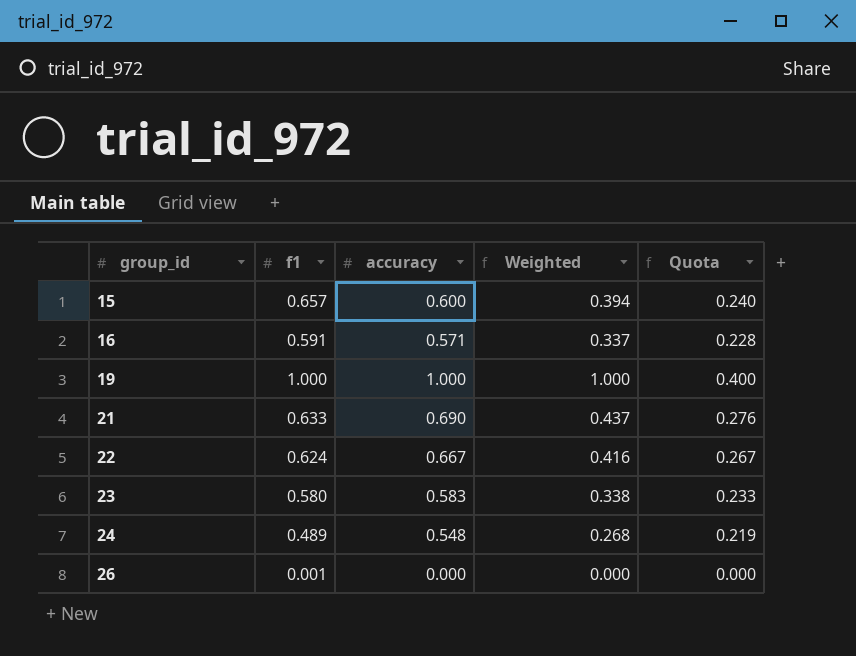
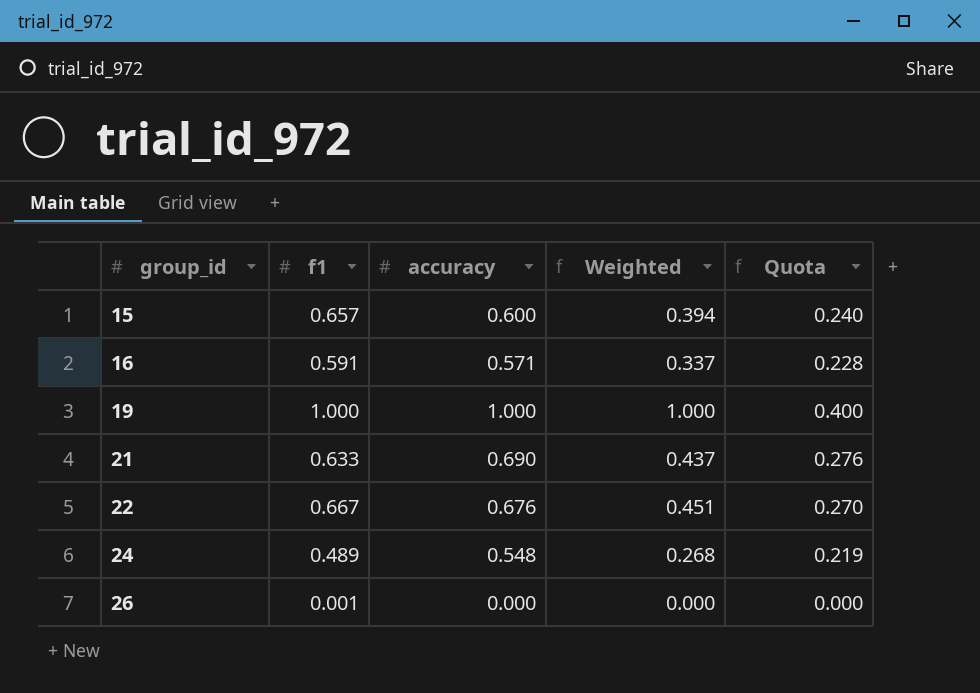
row 23: 0.580 | 0.583 | 0.338 | 0.233 -> none
22 | f1: 0.624 -> 0.667
22 | accuracy: 0.667 -> 0.676
22 | Weighted: 0.416 -> 0.451
22 | Quota: 0.267 -> 0.270

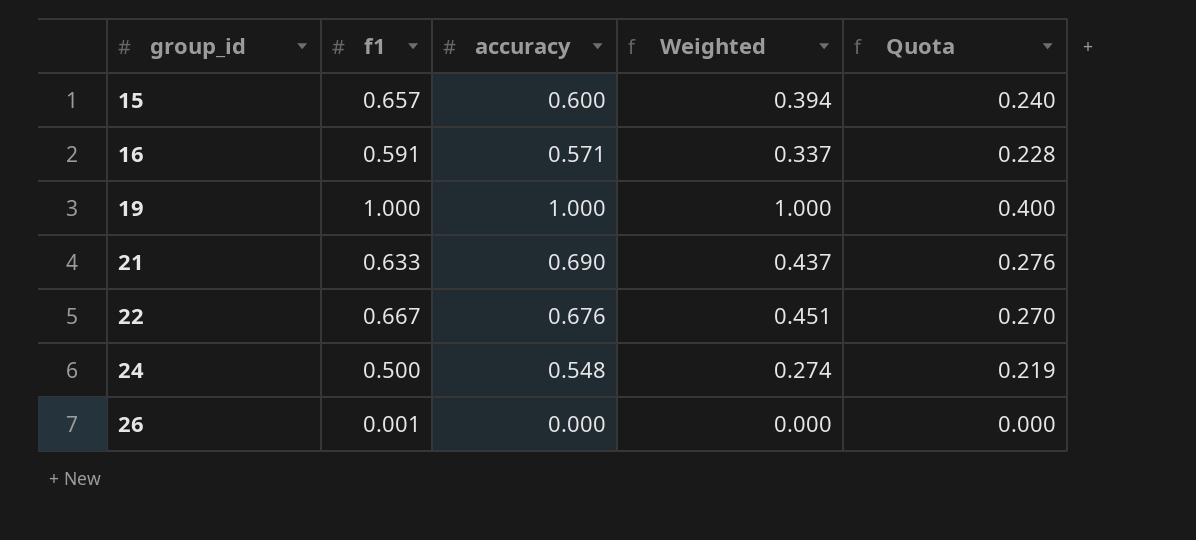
24 | f1: 0.489 -> 0.500
24 | Weighted: 0.268 -> 0.274

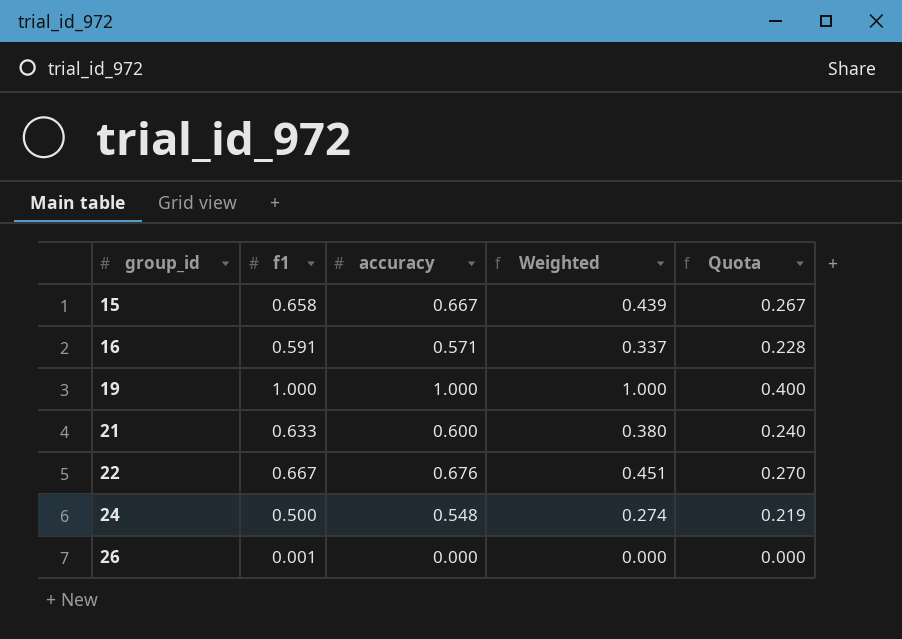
15 | f1: 0.657 -> 0.658
15 | accuracy: 0.600 -> 0.667
15 | Weighted: 0.394 -> 0.439
15 | Quota: 0.240 -> 0.267
21 | accuracy: 0.690 -> 0.600
21 | Weighted: 0.437 -> 0.380
21 | Quota: 0.276 -> 0.240

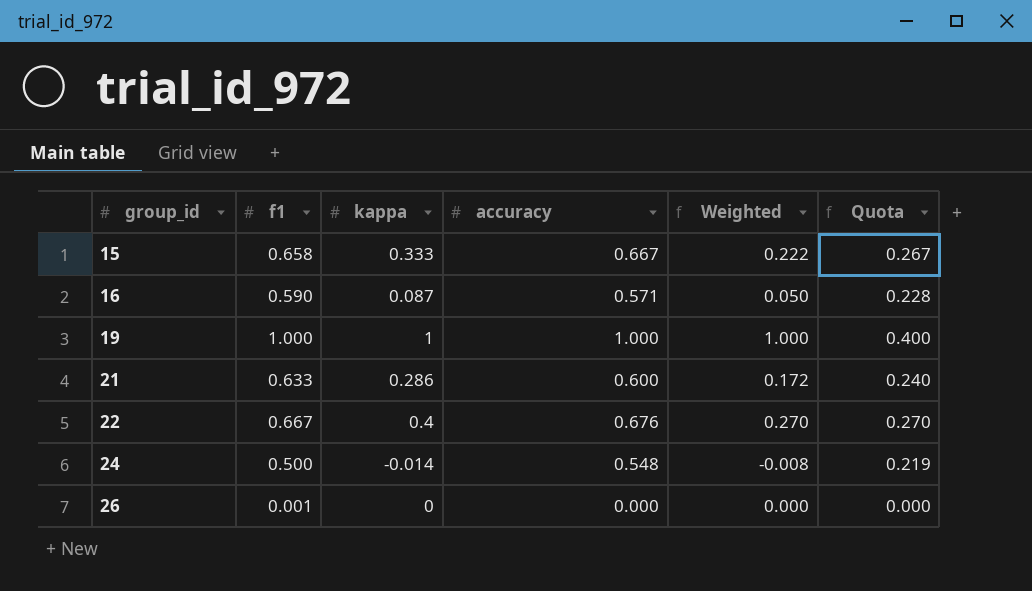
column kappa | position: none -> 3
column Weighted | formula: [f1] * [accuracy] -> [kappa] * [accuracy]
16 | f1: 0.591 -> 0.590

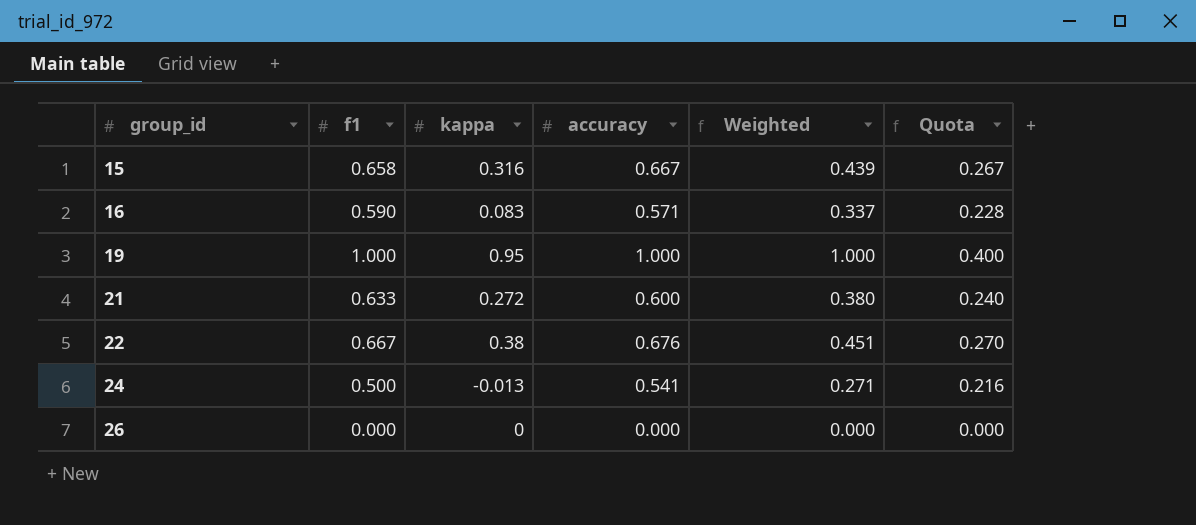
column Weighted | formula: [kappa] * [accuracy] -> [f1] * [accuracy]
15 | kappa: 0.333 -> 0.316
16 | kappa: 0.087 -> 0.083
19 | kappa: 1 -> 0.95
21 | kappa: 0.286 -> 0.272
22 | kappa: 0.4 -> 0.38
24 | kappa: -0.014 -> -0.013
24 | accuracy: 0.548 -> 0.541
24 | Quota: 0.219 -> 0.216
26 | f1: 0.001 -> 0.000

